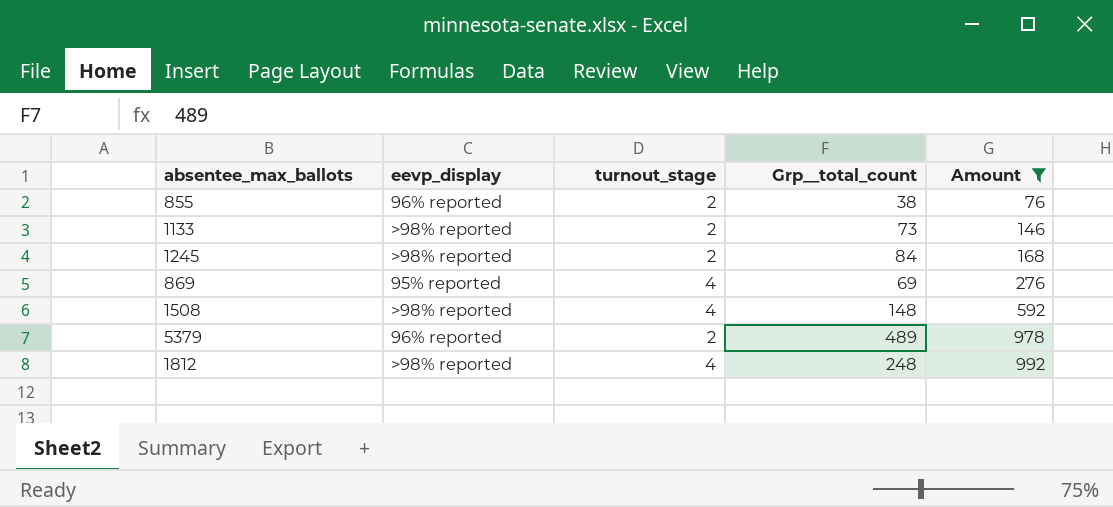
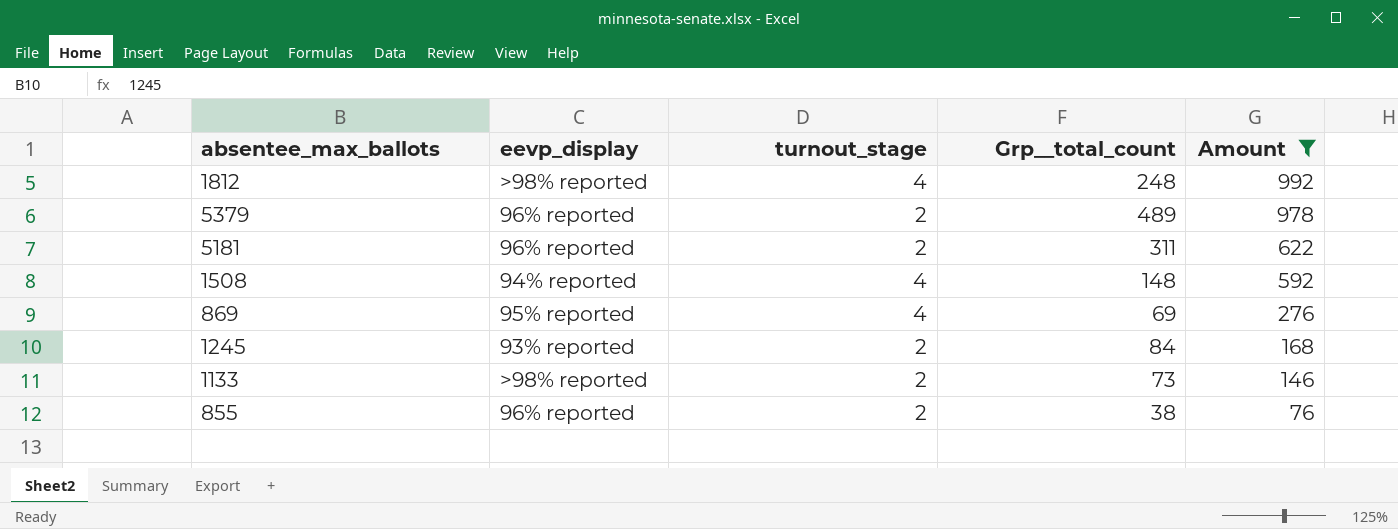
row order: Amount ascending -> Amount descending
row 5181: none -> 96% reported | 2 | 311 | 622
1508 | eevp_display: >98% reported -> 94% reported
1245 | eevp_display: >98% reported -> 93% reported

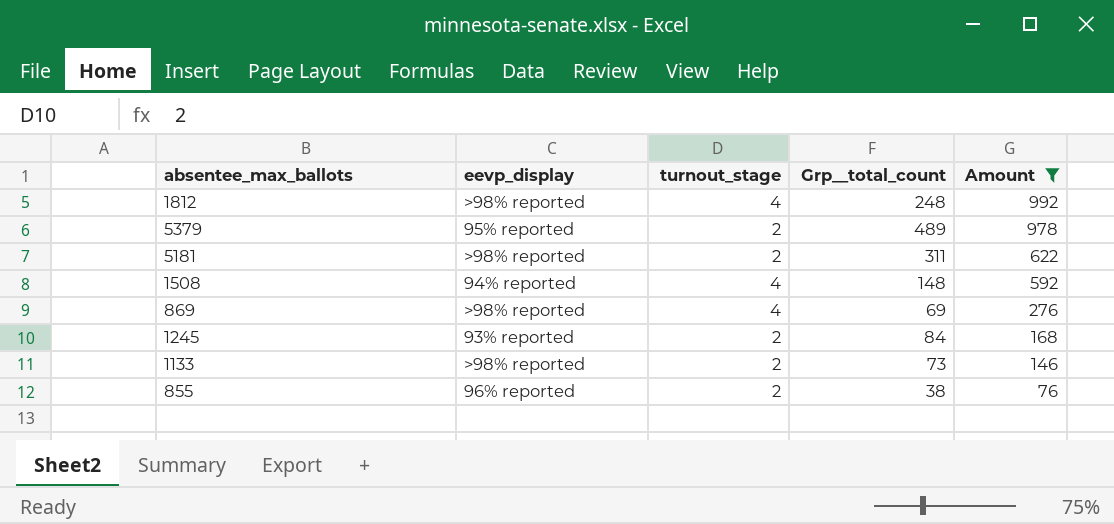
5379 | eevp_display: 96% reported -> 95% reported
5181 | eevp_display: 96% reported -> >98% reported
869 | eevp_display: 95% reported -> >98% reported

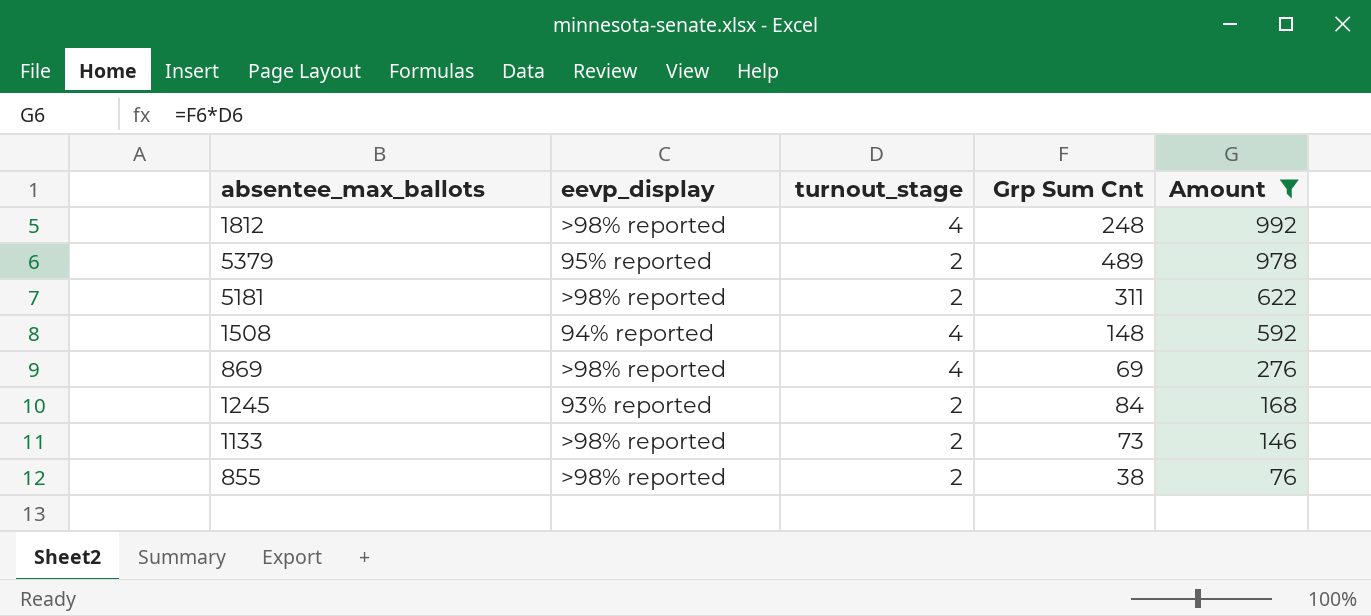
column name: Grp__total_count -> Grp Sum Cnt
855 | eevp_display: 96% reported -> >98% reported

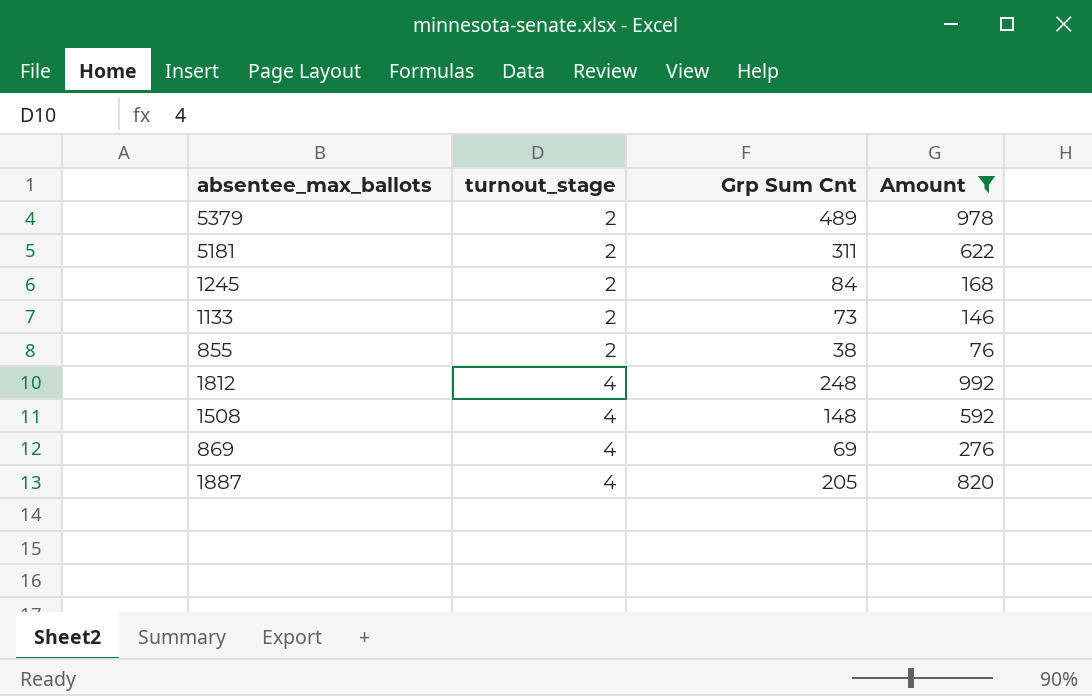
row order: Amount descending -> turnout_stage ascending
column eevp_display | position: 2 -> none
row 1887: none -> 4 | 205 | 820

